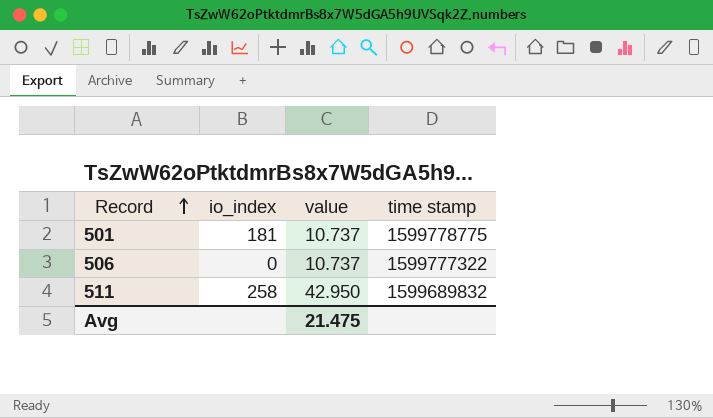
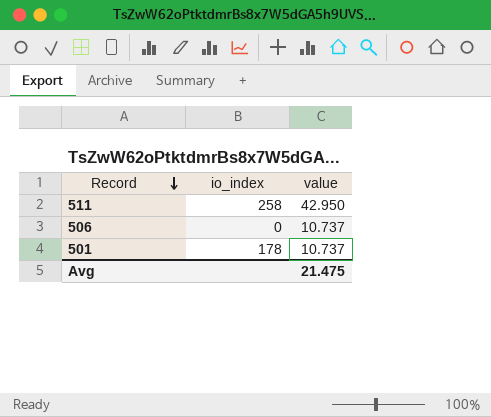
row order: Record ascending -> Record descending
column time stamp | position: 4 -> none
501 | io_index: 181 -> 178

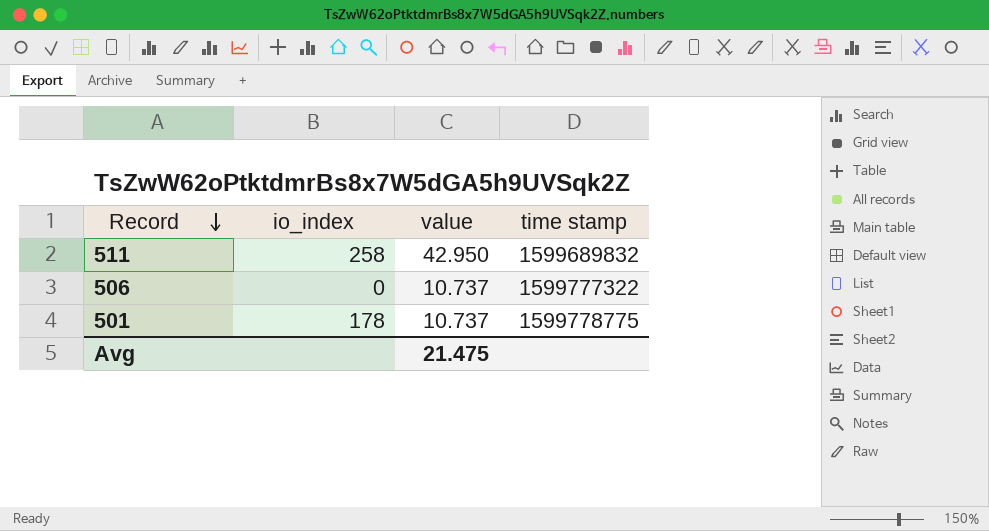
column time stamp | position: none -> 4

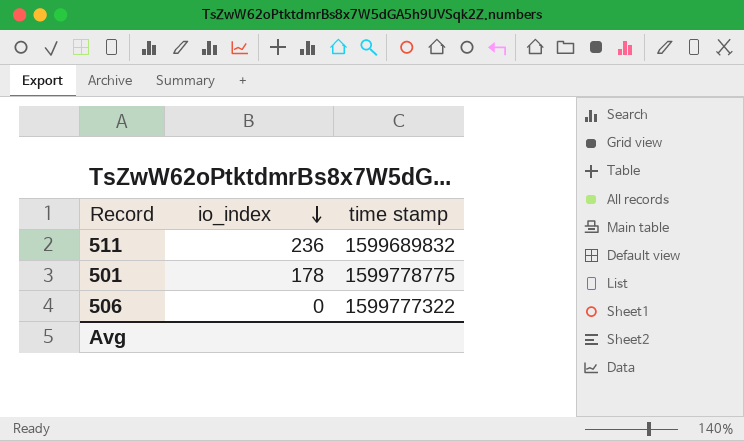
row order: Record descending -> io_index descending
column value | position: 3 -> none
511 | io_index: 258 -> 236

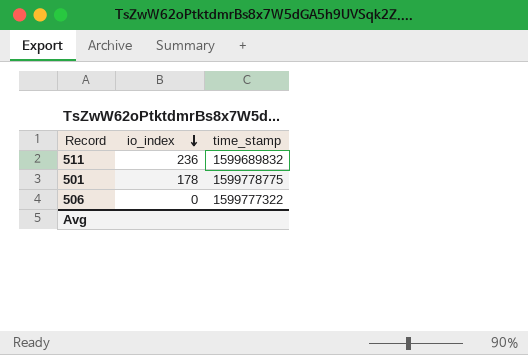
column name: time stamp -> time_stamp

